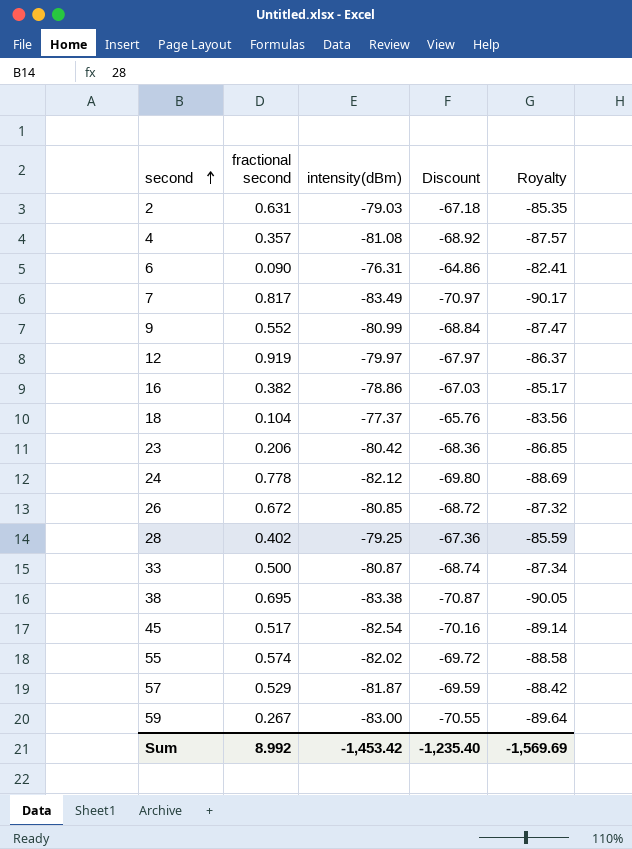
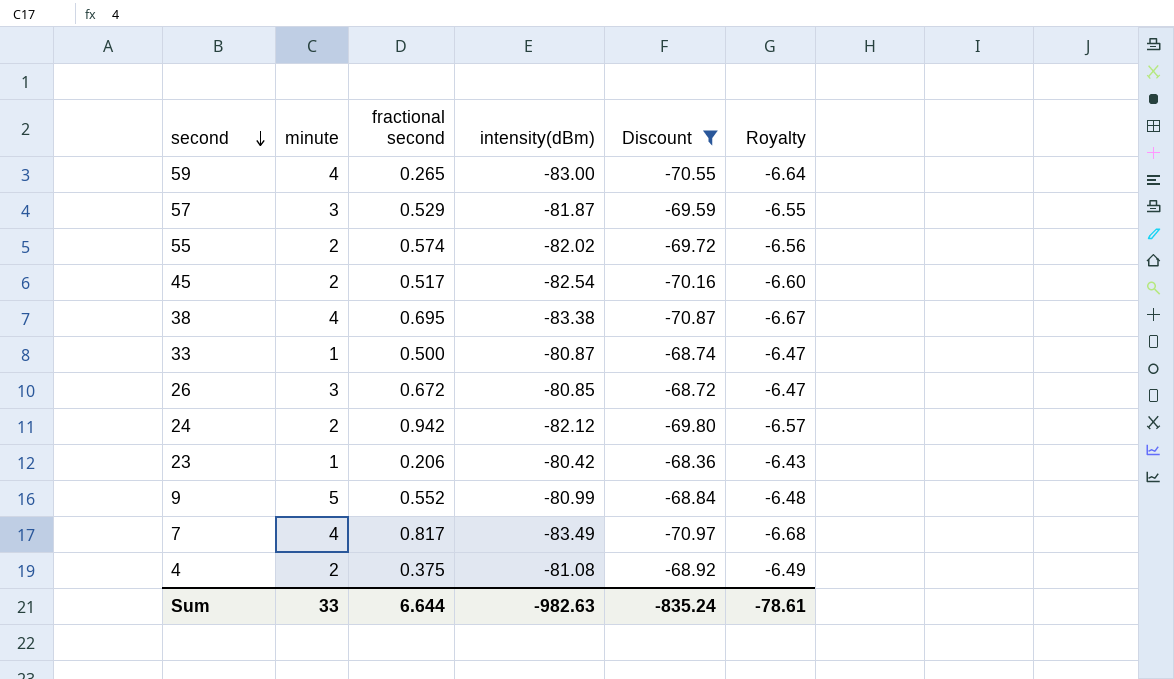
filter: none -> Discount <= -68.36
row order: second ascending -> second descending
column minute | position: none -> 2
column Royalty | formula: [intensity(dBm)] * 1.08 -> [intensity(dBm)] * 0.08
59 | fractional second: 0.267 -> 0.265
24 | fractional second: 0.778 -> 0.942
4 | fractional second: 0.357 -> 0.375
Sum | fractional second: 8.992 -> 6.644
Sum | intensity(dBm): -1,453.42 -> -982.63
Sum | Discount: -1,235.40 -> -835.24
Sum | Royalty: -1,569.69 -> -78.61

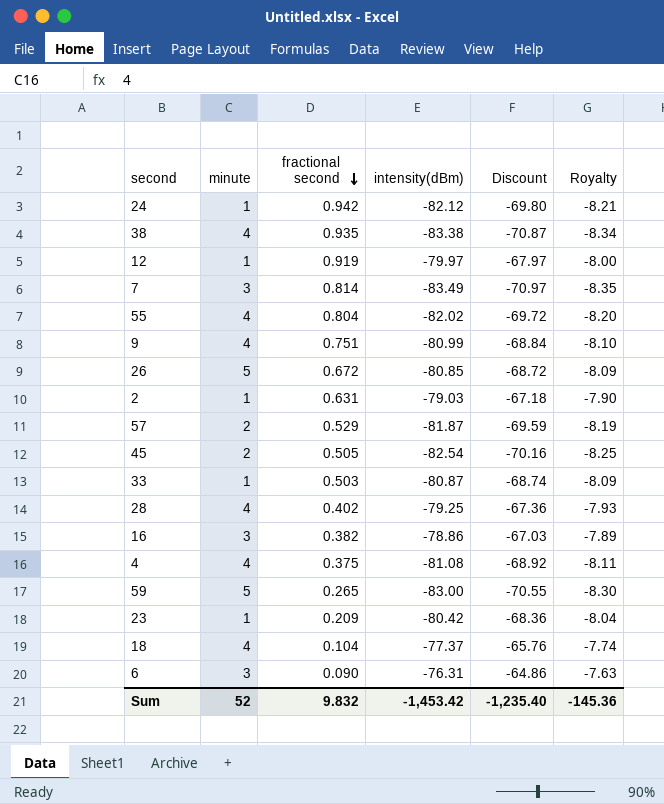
filter: Discount <= -68.36 -> none
row order: second descending -> fractional second descending
column Royalty | formula: [intensity(dBm)] * 0.08 -> [intensity(dBm)] * 0.1
24 | minute: 2 -> 1
38 | fractional second: 0.695 -> 0.935
7 | minute: 4 -> 3
7 | fractional second: 0.817 -> 0.814
55 | minute: 2 -> 4
55 | fractional second: 0.574 -> 0.804
9 | minute: 5 -> 4
9 | fractional second: 0.552 -> 0.751
26 | minute: 3 -> 5
57 | minute: 3 -> 2
45 | fractional second: 0.517 -> 0.505
33 | fractional second: 0.500 -> 0.503
4 | minute: 2 -> 4
59 | minute: 4 -> 5
23 | fractional second: 0.206 -> 0.209
Sum | minute: 33 -> 52
Sum | fractional second: 6.644 -> 9.832
Sum | intensity(dBm): -982.63 -> -1,453.42
Sum | Discount: -835.24 -> -1,235.40
Sum | Royalty: -78.61 -> -145.36

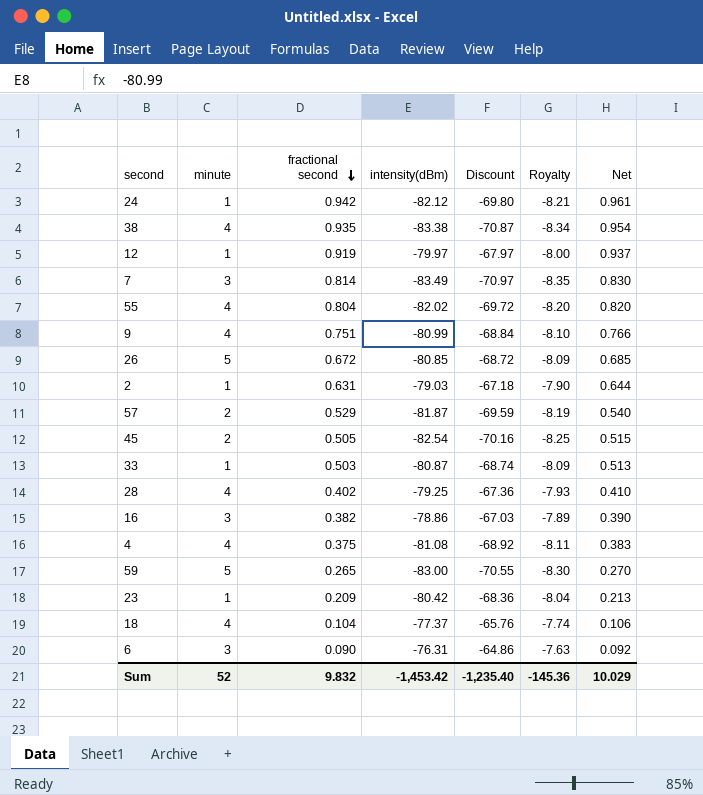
column Net | formula: none -> [fractional second] * 1.02

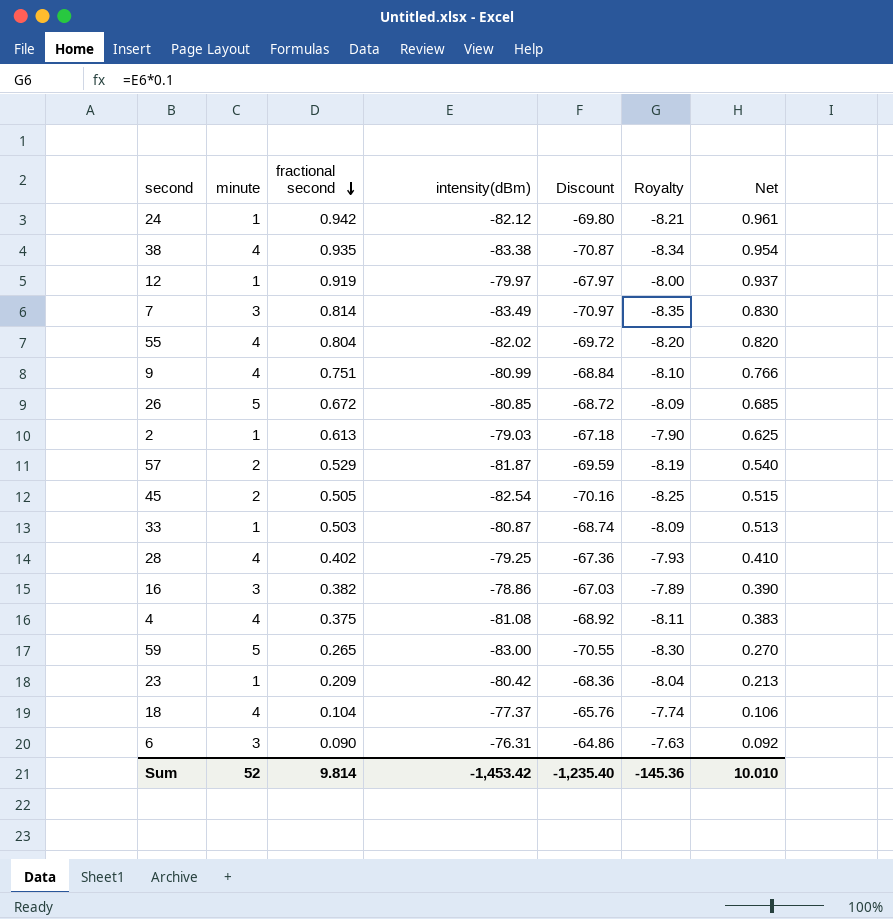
2 | fractional second: 0.631 -> 0.613
2 | Net: 0.644 -> 0.625
Sum | fractional second: 9.832 -> 9.814
Sum | Net: 10.029 -> 10.010

